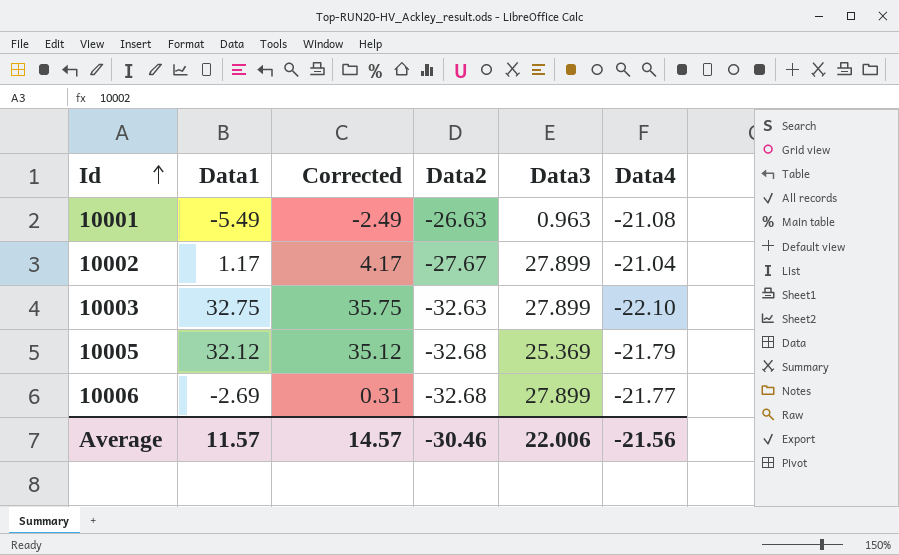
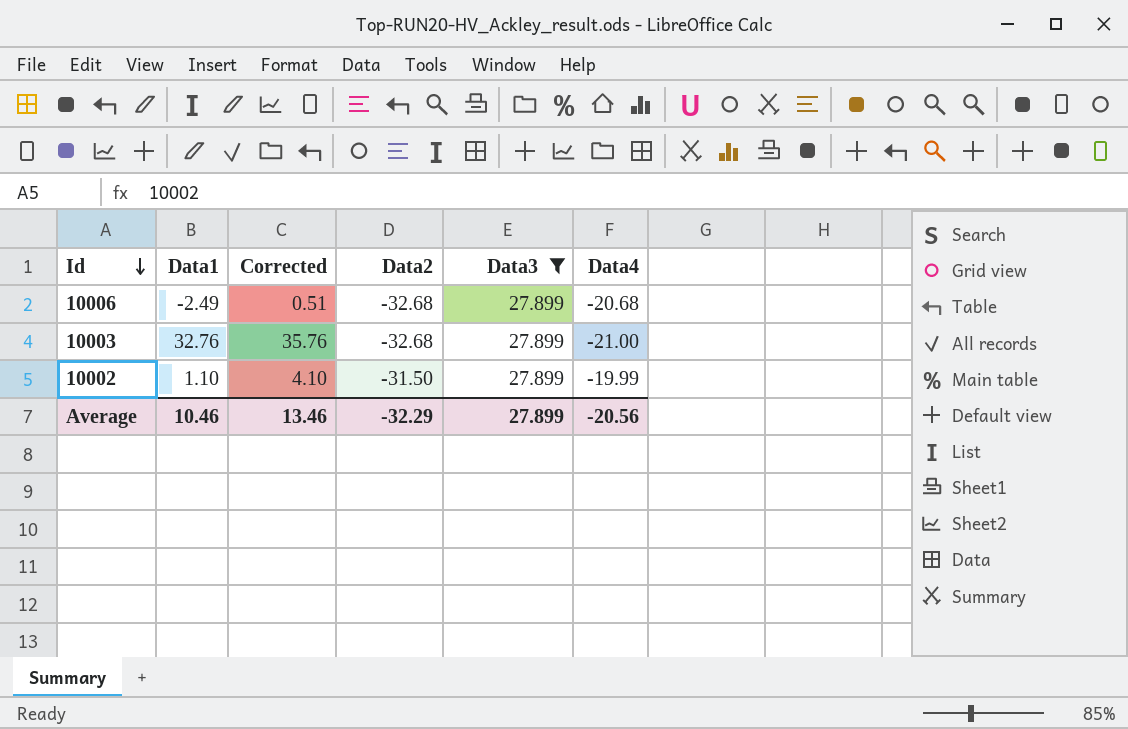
filter: none -> Data3 = 27.899
row order: Id ascending -> Id descending
10006 | Data1: -2.69 -> -2.49
10006 | Corrected: 0.31 -> 0.51
10006 | Data4: -21.77 -> -20.68
10003 | Data1: 32.75 -> 32.76
10003 | Corrected: 35.75 -> 35.76
10003 | Data2: -32.63 -> -32.68
10003 | Data4: -22.10 -> -21.00
10002 | Data1: 1.17 -> 1.10
10002 | Corrected: 4.17 -> 4.10
10002 | Data2: -27.67 -> -31.50
10002 | Data4: -21.04 -> -19.99
Average | Data1: 11.57 -> 10.46
Average | Corrected: 14.57 -> 13.46
Average | Data2: -30.46 -> -32.29
Average | Data3: 22.006 -> 27.899
Average | Data4: -21.56 -> -20.56

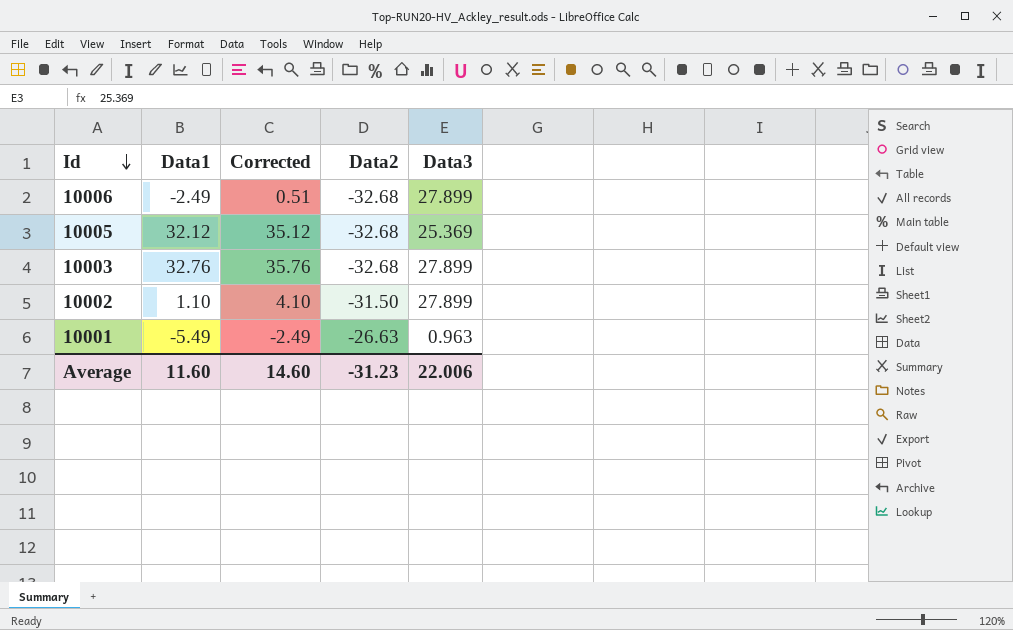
filter: Data3 = 27.899 -> none
column Data4 | position: 6 -> none
Average | Data1: 10.46 -> 11.60
Average | Corrected: 13.46 -> 14.60
Average | Data2: -32.29 -> -31.23
Average | Data3: 27.899 -> 22.006

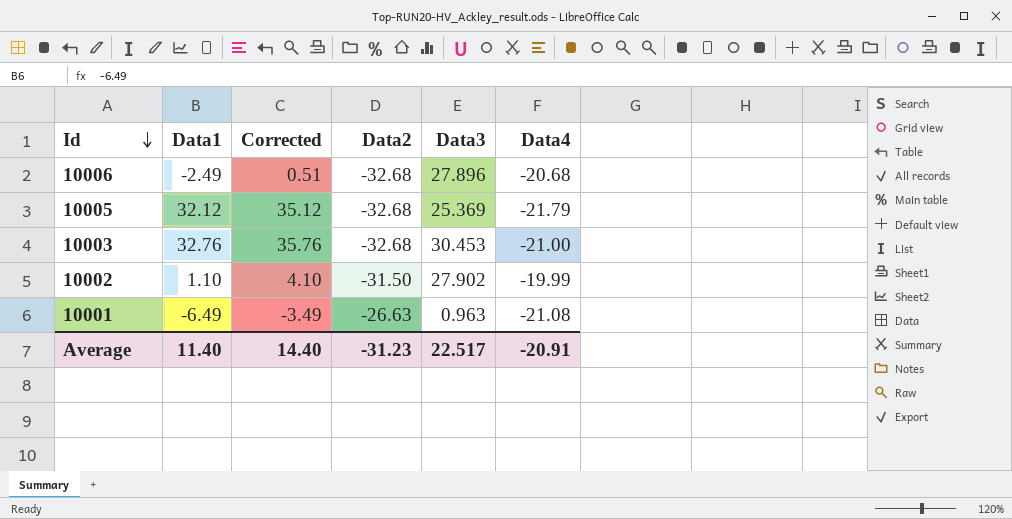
column Data4 | position: none -> 6
10006 | Data3: 27.899 -> 27.896
10003 | Data3: 27.899 -> 30.453
10002 | Data3: 27.899 -> 27.902
10001 | Data1: -5.49 -> -6.49
10001 | Corrected: -2.49 -> -3.49
Average | Data1: 11.60 -> 11.40
Average | Corrected: 14.60 -> 14.40
Average | Data3: 22.006 -> 22.517

